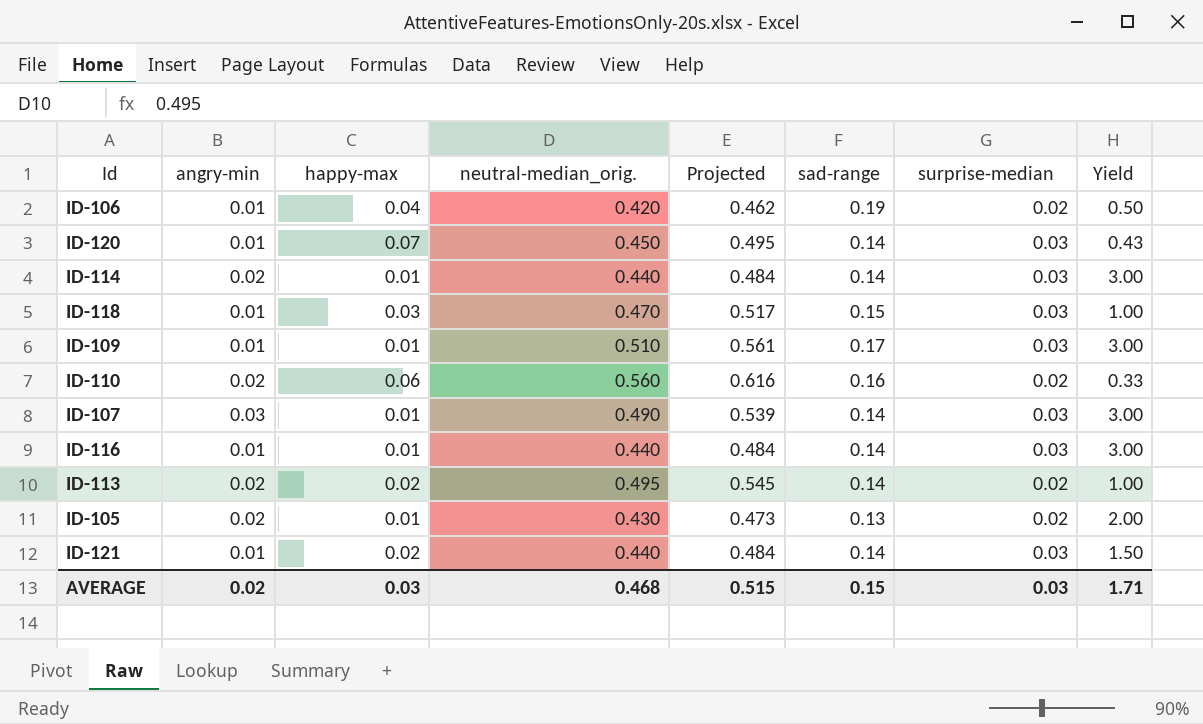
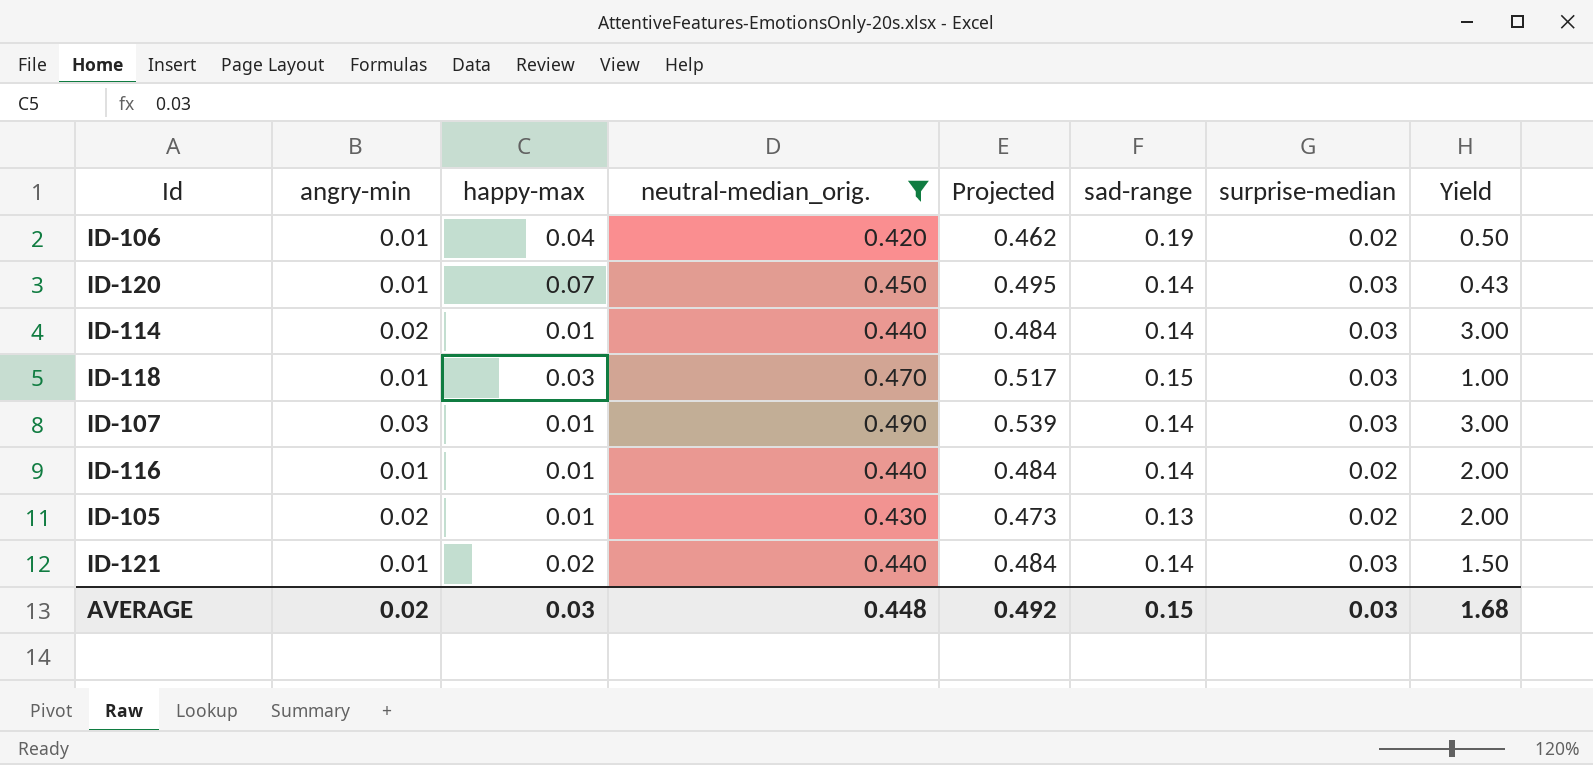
filter: none -> neutral-median_orig. <= 0.490
ID-116 | surprise-median: 0.03 -> 0.02
ID-116 | Yield: 3.00 -> 2.00
AVERAGE | neutral-median_orig.: 0.468 -> 0.448
AVERAGE | Projected: 0.515 -> 0.492
AVERAGE | Yield: 1.71 -> 1.68

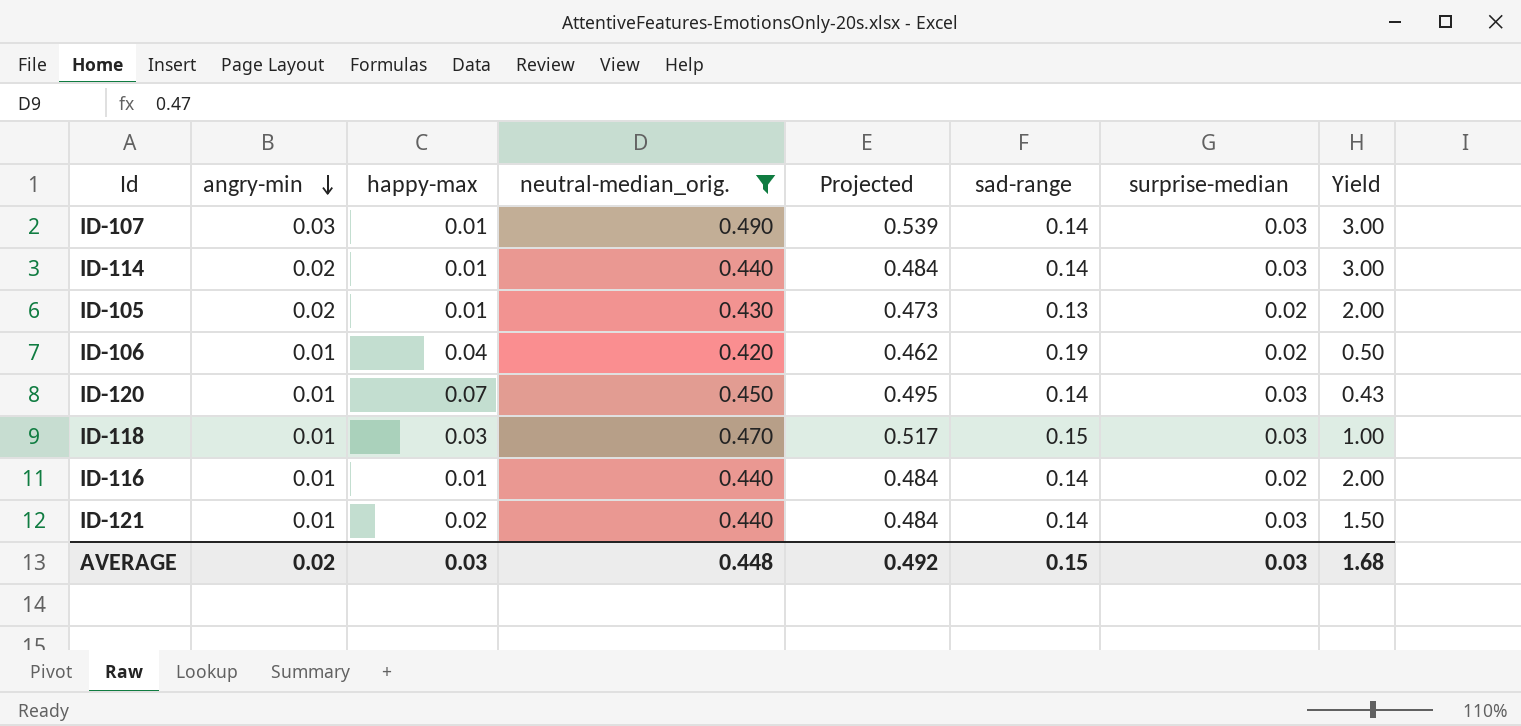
row order: none -> angry-min descending

